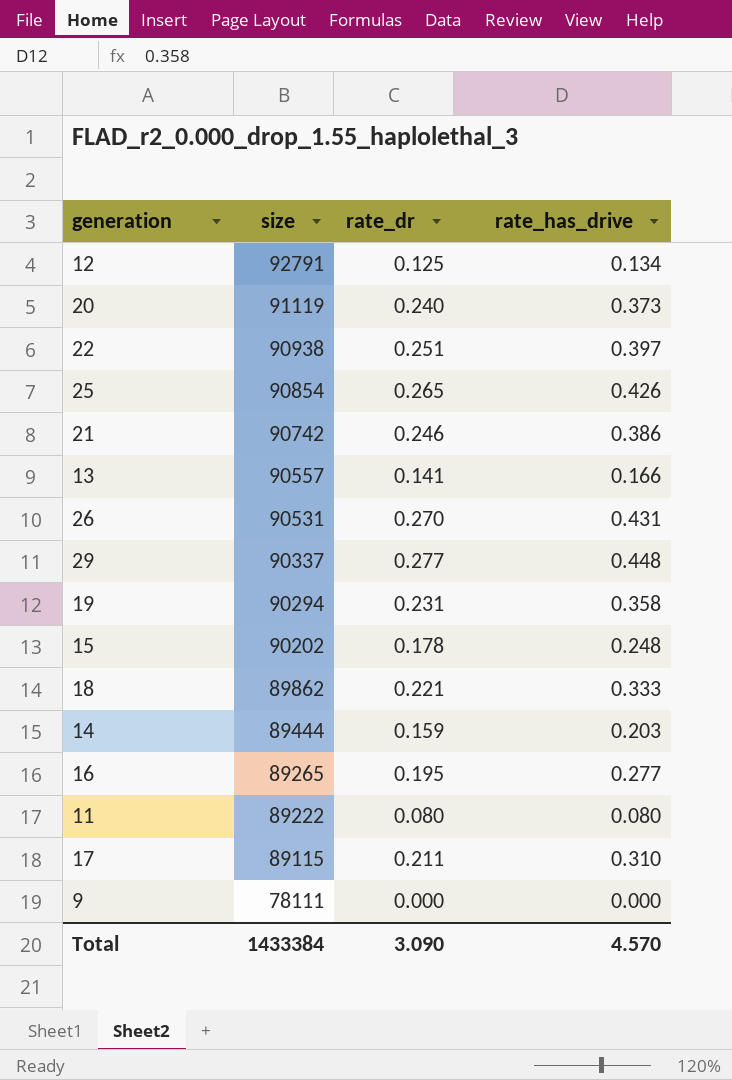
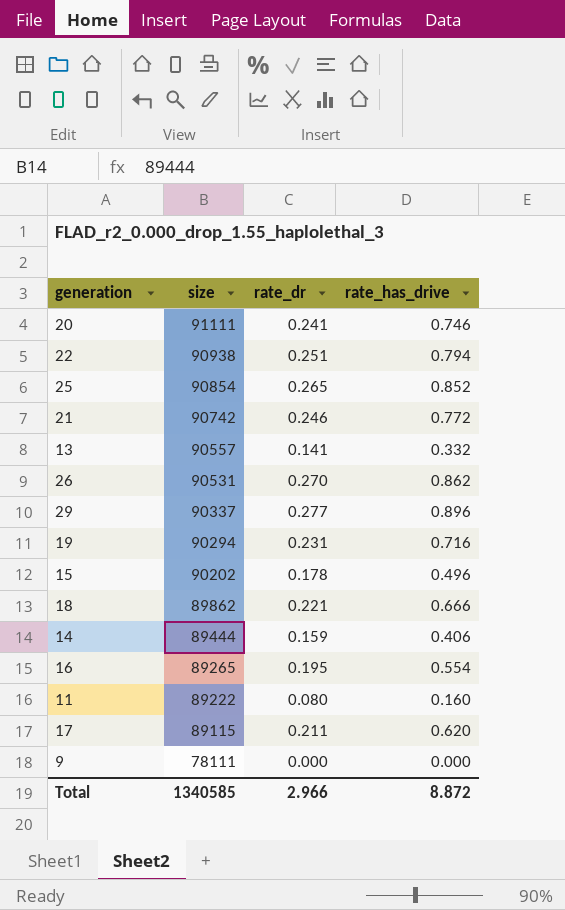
row 12: 92791 | 0.125 | 0.134 -> none
20 | size: 91119 -> 91111
20 | rate_dr: 0.240 -> 0.241
20 | rate_has_drive: 0.373 -> 0.746
22 | rate_has_drive: 0.397 -> 0.794
25 | rate_has_drive: 0.426 -> 0.852
21 | rate_has_drive: 0.386 -> 0.772
13 | rate_has_drive: 0.166 -> 0.332
26 | rate_has_drive: 0.431 -> 0.862
29 | rate_has_drive: 0.448 -> 0.896
19 | rate_has_drive: 0.358 -> 0.716
15 | rate_has_drive: 0.248 -> 0.496
18 | rate_has_drive: 0.333 -> 0.666
14 | rate_has_drive: 0.203 -> 0.406
16 | rate_has_drive: 0.277 -> 0.554
11 | rate_has_drive: 0.080 -> 0.160
17 | rate_has_drive: 0.310 -> 0.620
Total | size: 1433384 -> 1340585
Total | rate_dr: 3.090 -> 2.966
Total | rate_has_drive: 4.570 -> 8.872

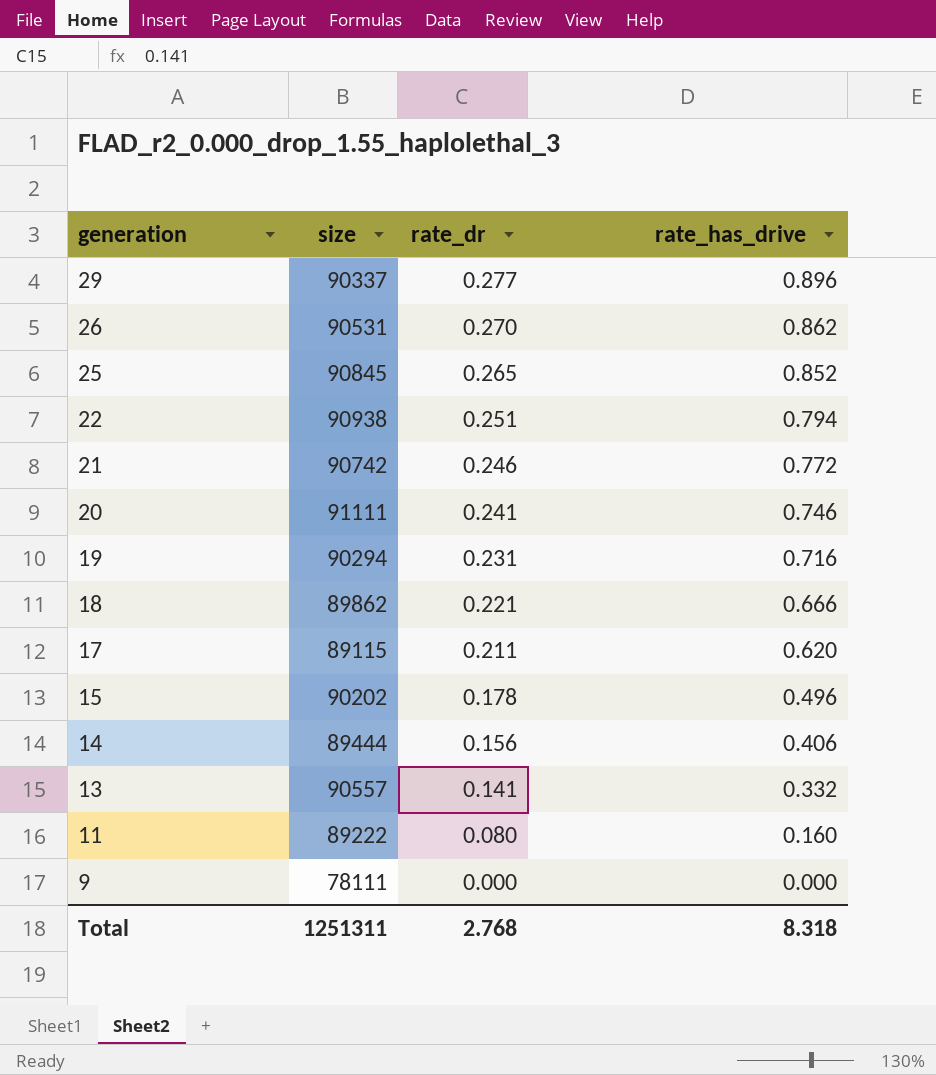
row order: size descending -> generation descending
row 16: 89265 | 0.195 | 0.554 -> none
25 | size: 90854 -> 90845
14 | rate_dr: 0.159 -> 0.156
Total | size: 1340585 -> 1251311
Total | rate_dr: 2.966 -> 2.768
Total | rate_has_drive: 8.872 -> 8.318

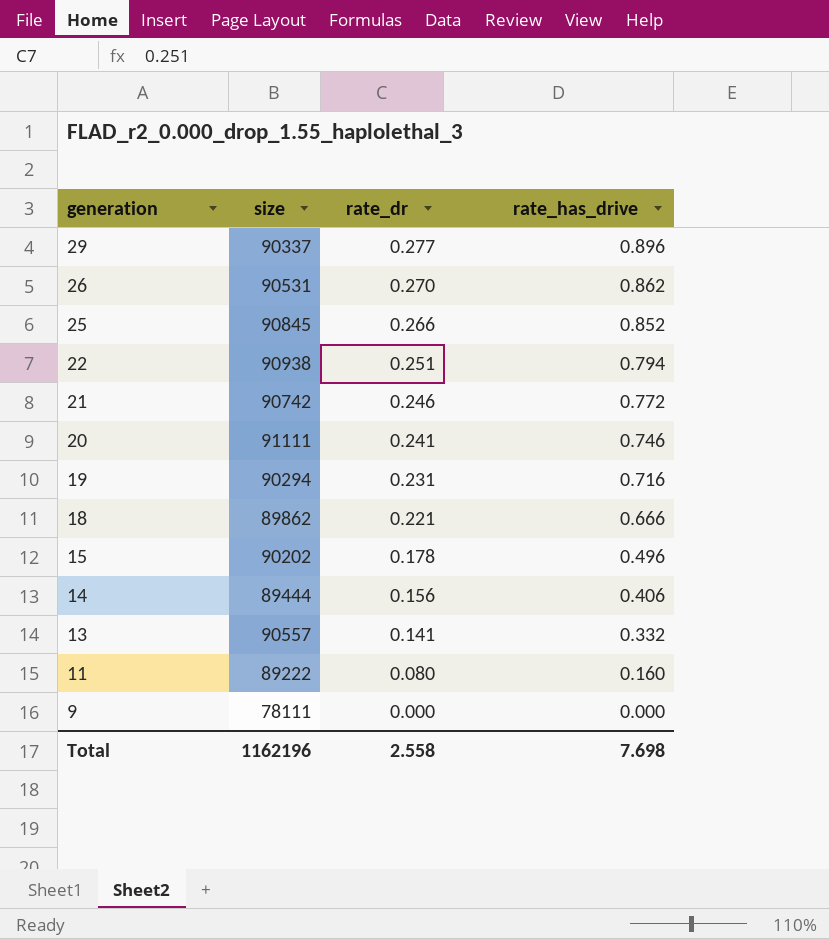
row 17: 89115 | 0.211 | 0.620 -> none
25 | rate_dr: 0.265 -> 0.266
Total | size: 1251311 -> 1162196
Total | rate_dr: 2.768 -> 2.558
Total | rate_has_drive: 8.318 -> 7.698

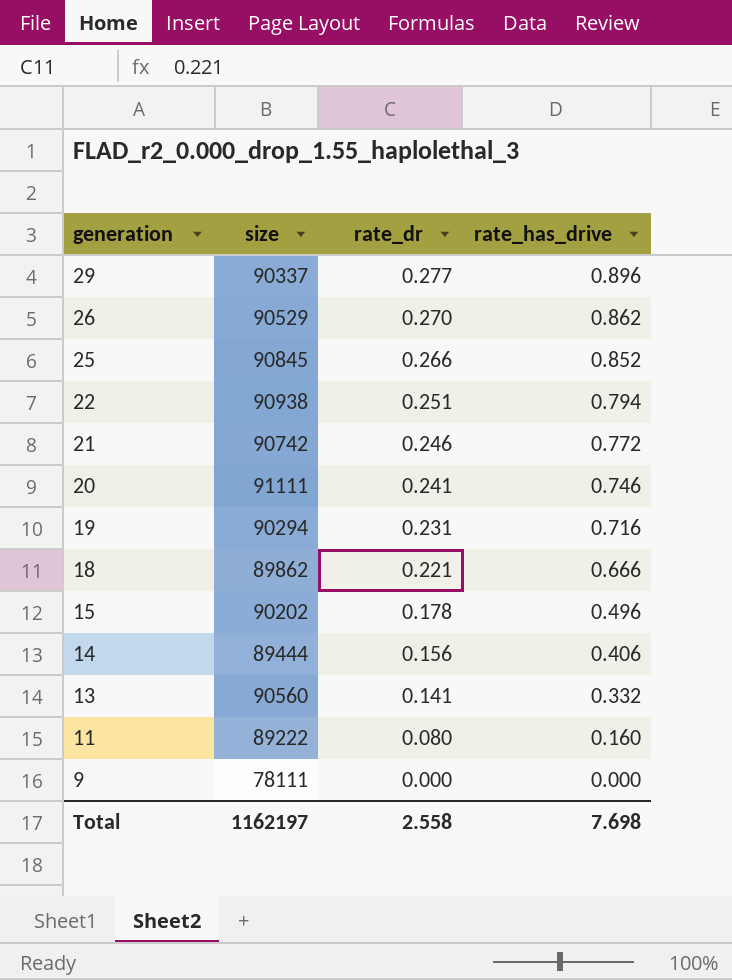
26 | size: 90531 -> 90529
13 | size: 90557 -> 90560
Total | size: 1162196 -> 1162197

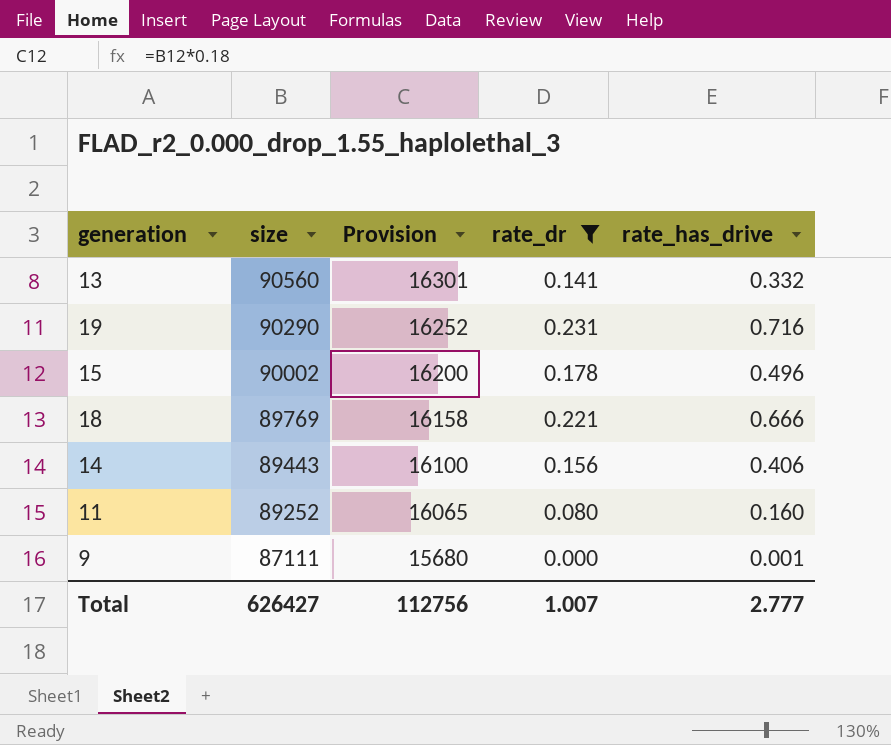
filter: none -> rate_dr <= 0.231
row order: generation descending -> size descending
column Provision | formula: none -> [size] * 0.18
19 | size: 90294 -> 90290
15 | size: 90202 -> 90002
18 | size: 89862 -> 89769
14 | size: 89444 -> 89443
11 | size: 89222 -> 89252
9 | size: 78111 -> 87111
9 | rate_has_drive: 0.000 -> 0.001
Total | size: 1162197 -> 626427
Total | rate_dr: 2.558 -> 1.007
Total | rate_has_drive: 7.698 -> 2.777

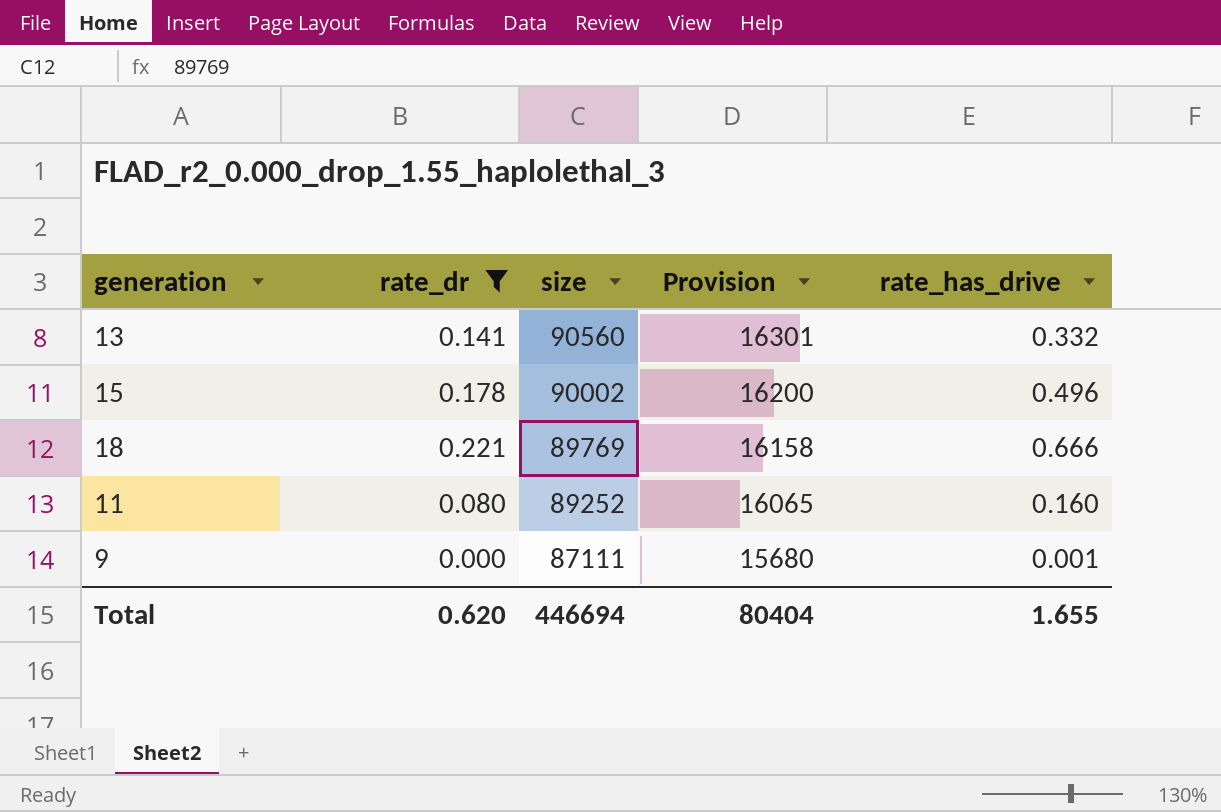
column rate_dr | position: 4 -> 2
row 19: 90290 | 16252 | 0.231 | 0.716 -> none
row 14: 89443 | 16100 | 0.156 | 0.406 -> none
Total | rate_dr: 1.007 -> 0.620
Total | size: 626427 -> 446694
Total | Provision: 112756 -> 80404
Total | rate_has_drive: 2.777 -> 1.655

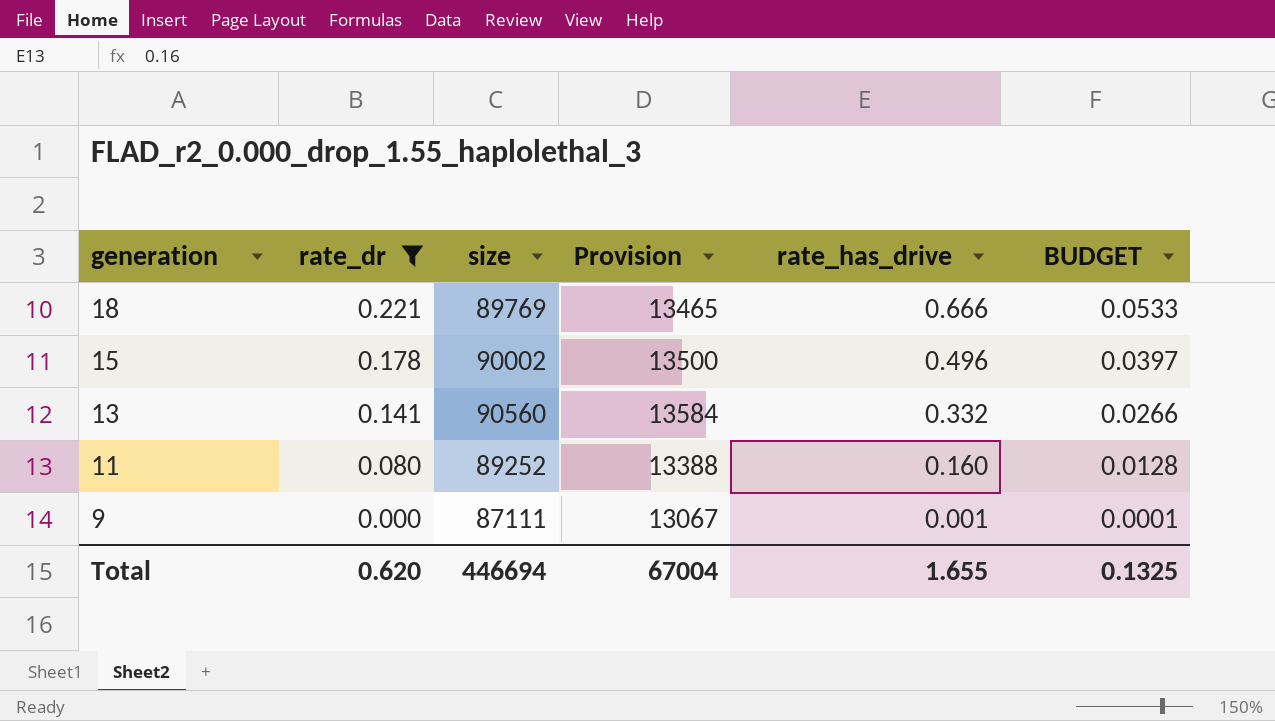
row order: size descending -> generation descending
column Provision | formula: [size] * 0.18 -> [size] * 0.15
column BUDGET | formula: none -> [rate_has_drive] * 0.08
Total | Provision: 80404 -> 67004

